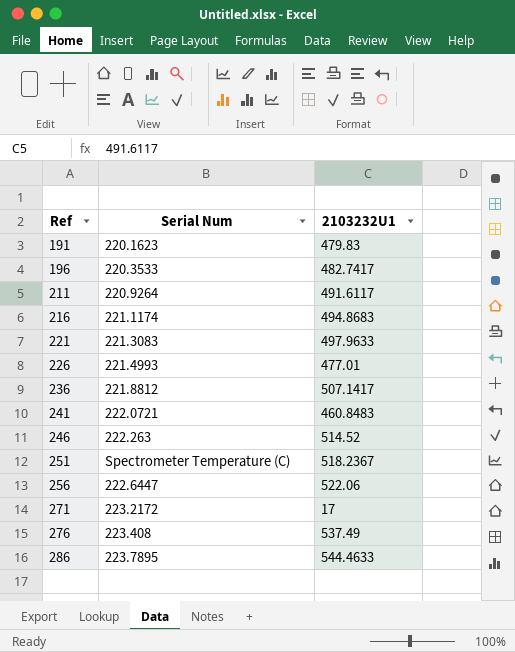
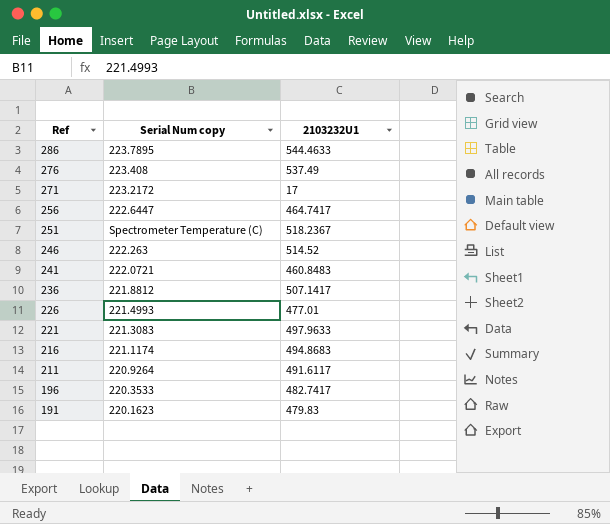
row order: Ref ascending -> Ref descending
column name: Serial Num -> Serial Num copy
256 | 2103232U1: 522.06 -> 464.7417

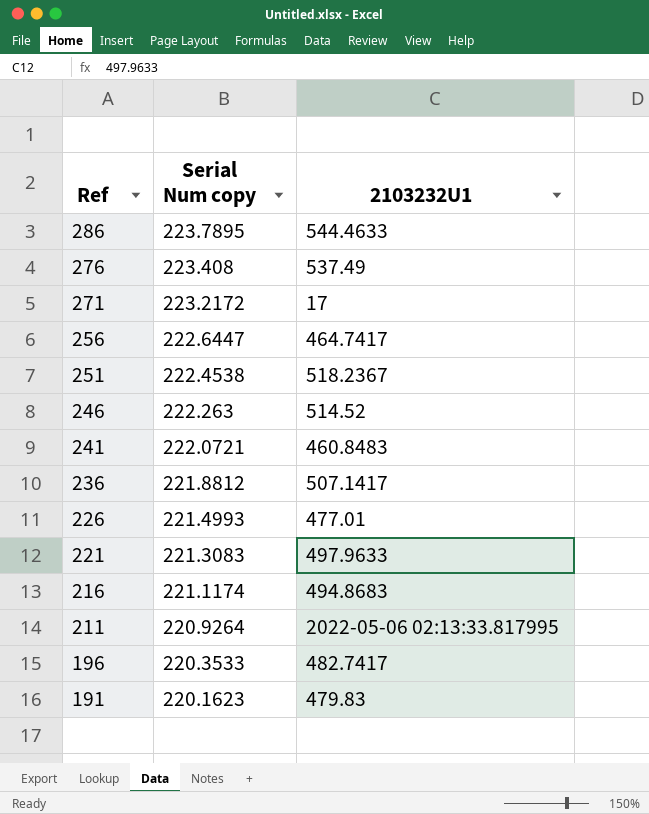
251 | Serial Num copy: Spectrometer Temperature (C) -> 222.4538
211 | 2103232U1: 491.6117 -> 2022-05-06 02:13:33.817995

